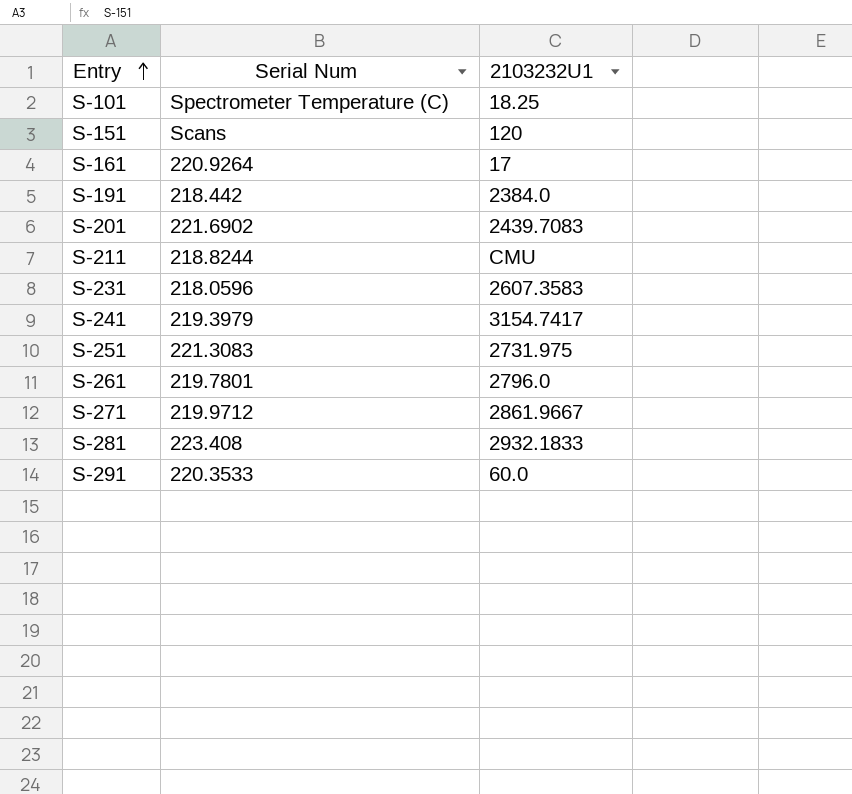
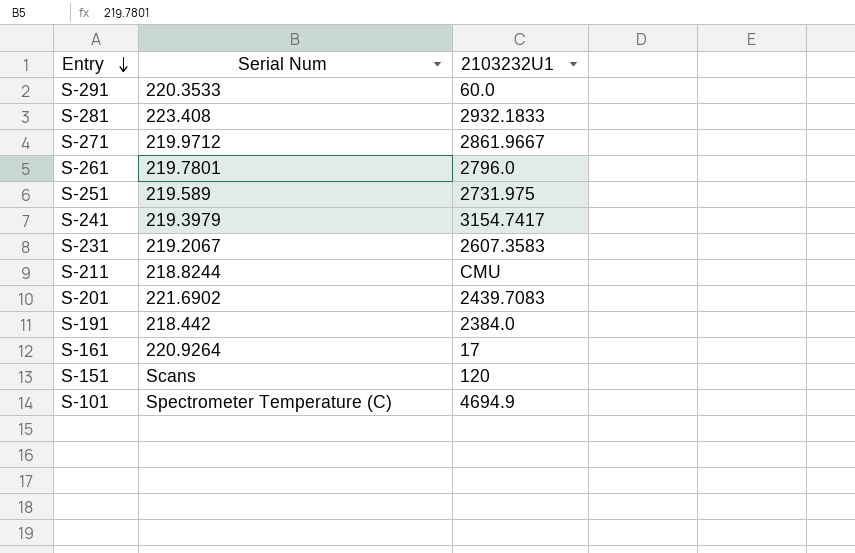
row order: Entry ascending -> Entry descending
S-251 | Serial Num: 221.3083 -> 219.589
S-231 | Serial Num: 218.0596 -> 219.2067
S-101 | 2103232U1: 18.25 -> 4694.9

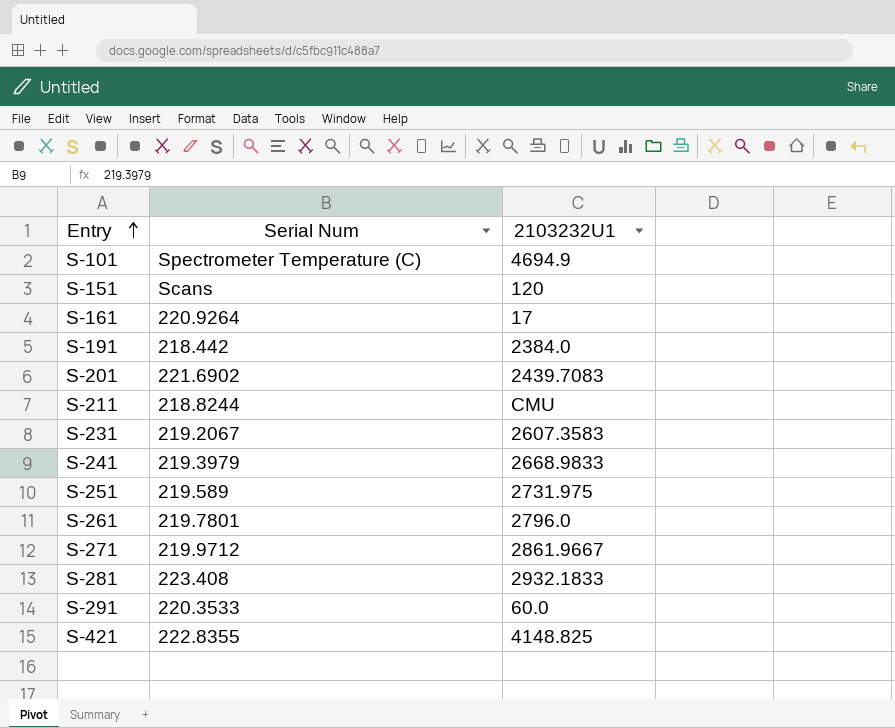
row order: Entry descending -> Entry ascending
S-241 | 2103232U1: 3154.7417 -> 2668.9833
row S-421: none -> 222.8355 | 4148.825

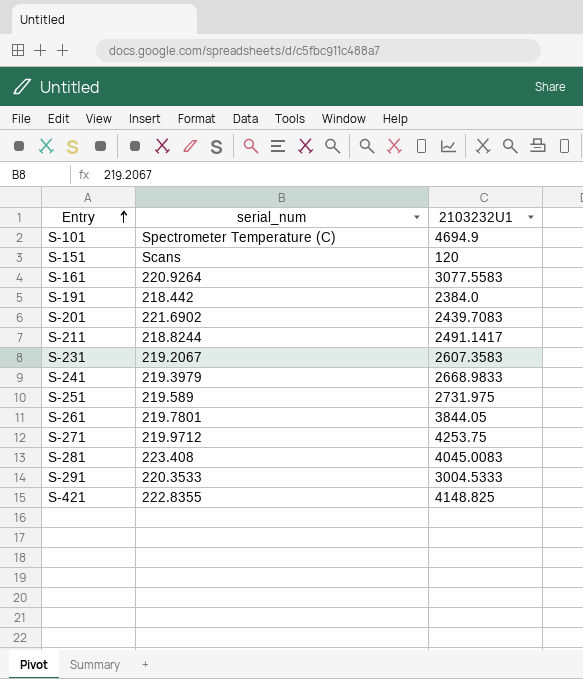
column name: Serial Num -> serial_num
S-161 | 2103232U1: 17 -> 3077.5583
S-211 | 2103232U1: CMU -> 2491.1417
S-261 | 2103232U1: 2796.0 -> 3844.05
S-271 | 2103232U1: 2861.9667 -> 4253.75
S-281 | 2103232U1: 2932.1833 -> 4045.0083
S-291 | 2103232U1: 60.0 -> 3004.5333

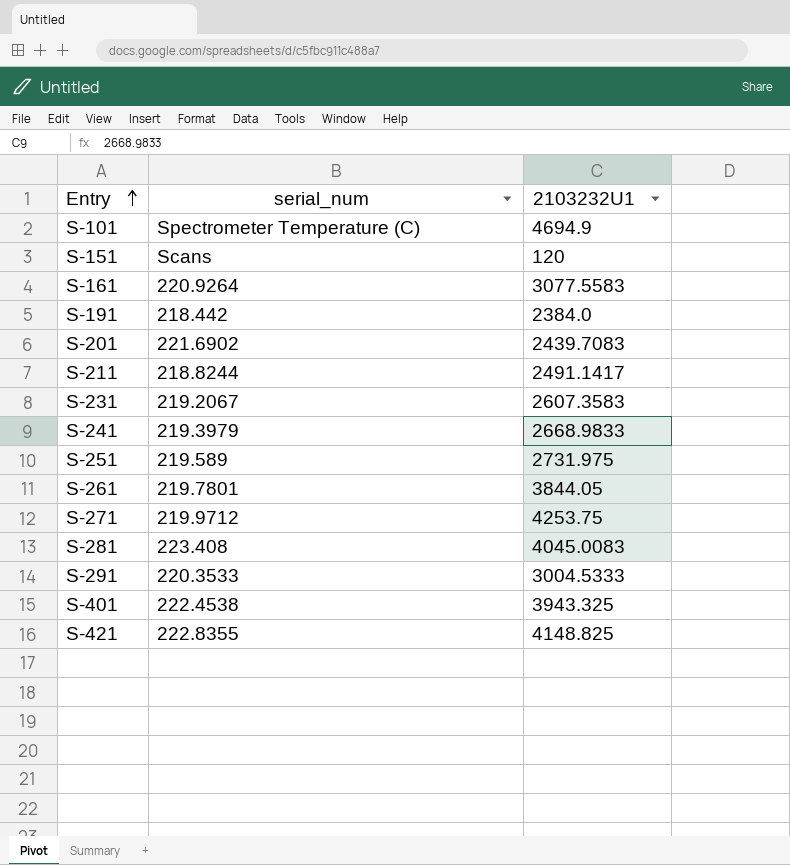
row S-401: none -> 222.4538 | 3943.325

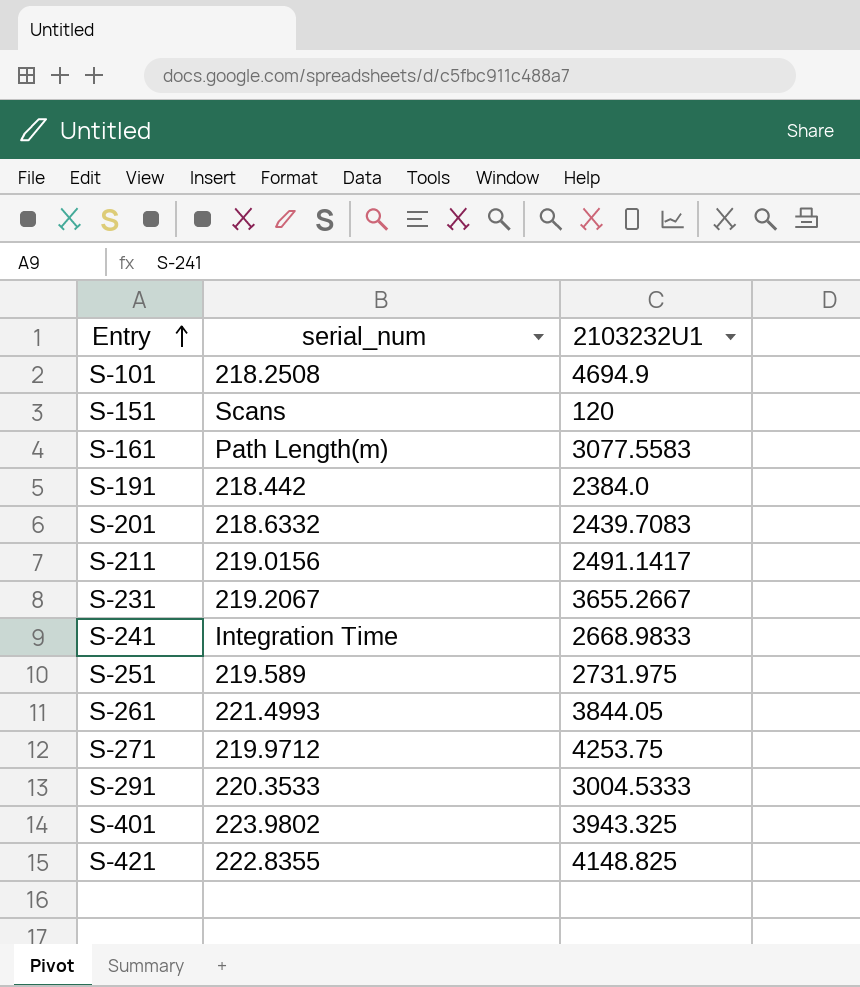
row S-281: 223.408 | 4045.0083 -> none
S-101 | serial_num: Spectrometer Temperature (C) -> 218.2508
S-161 | serial_num: 220.9264 -> Path Length(m)
S-201 | serial_num: 221.6902 -> 218.6332
S-211 | serial_num: 218.8244 -> 219.0156
S-231 | 2103232U1: 2607.3583 -> 3655.2667
S-241 | serial_num: 219.3979 -> Integration Time
S-261 | serial_num: 219.7801 -> 221.4993
S-401 | serial_num: 222.4538 -> 223.9802

